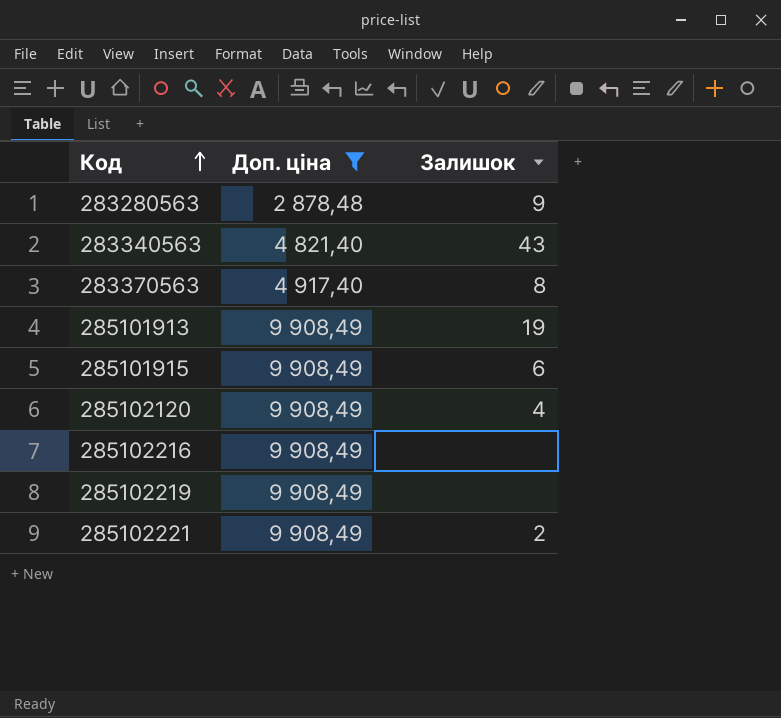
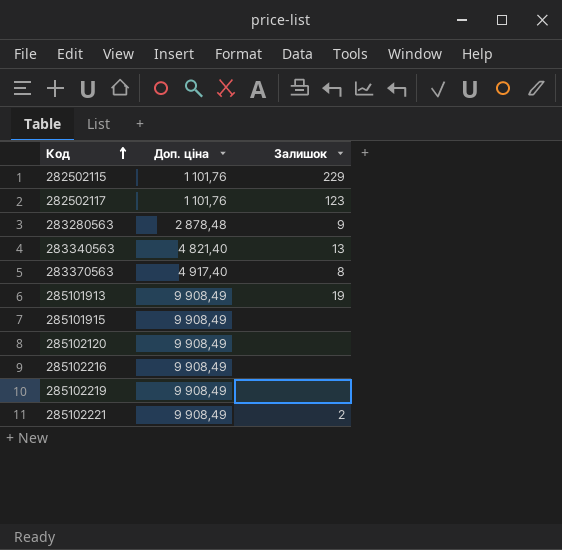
filter: Доп. ціна != 1 101,76 -> none
283340563 | Залишок: 43 -> 13
285101915 | Залишок: 6 -> none
285102120 | Залишок: 4 -> none

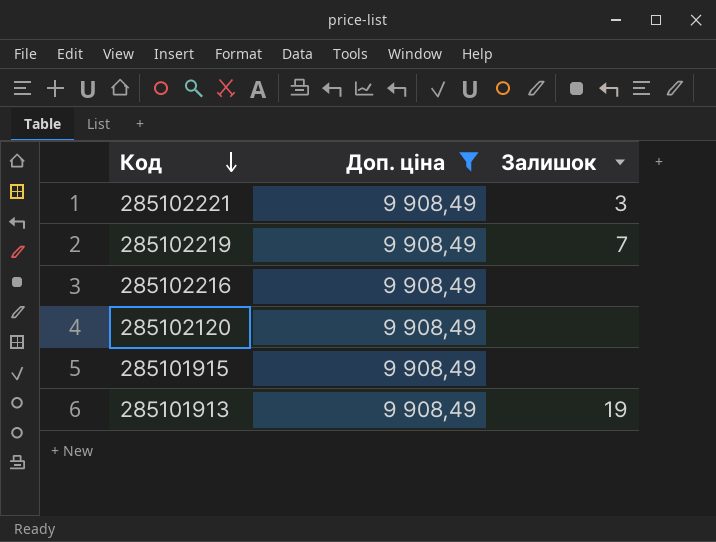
filter: none -> Доп. ціна = 9 908,49
row order: Код ascending -> Код descending
285102221 | Залишок: 2 -> 3
285102219 | Залишок: none -> 7

